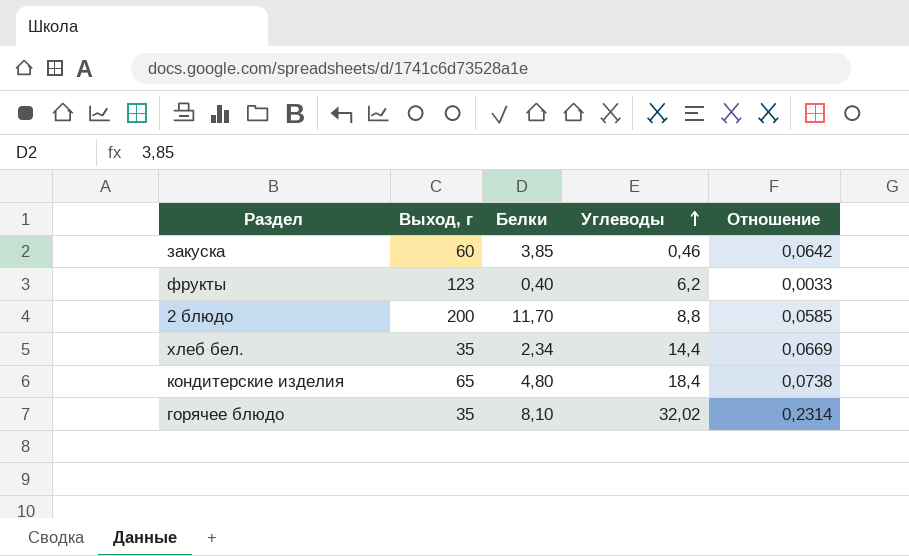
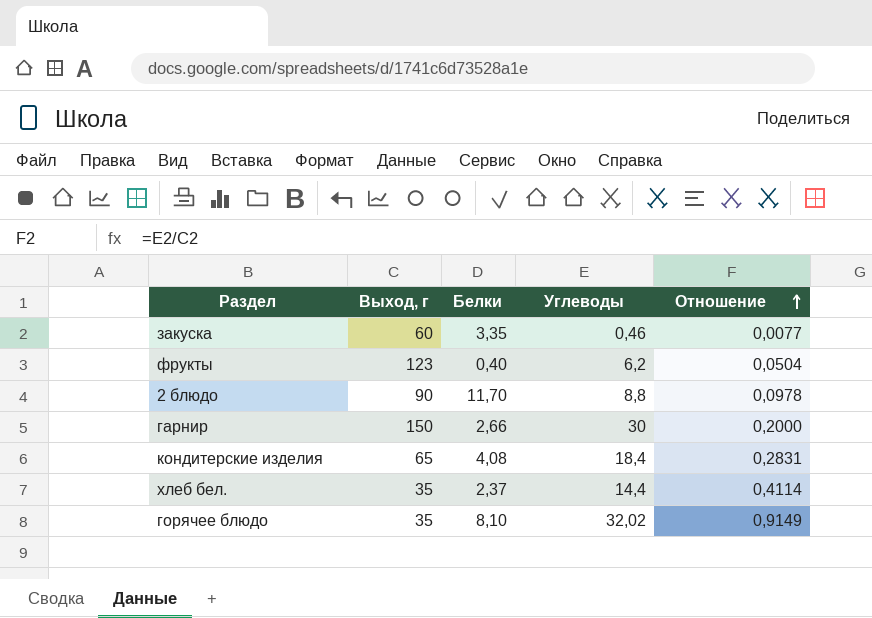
row order: Углеводы ascending -> Отношение ascending
column Отношение | formula: [Белки] / [Выход, г] -> [Углеводы] / [Выход, г]
закуска | Белки: 3,85 -> 3,35
2 блюдо | Выход, г: 200 -> 90
row гарнир: none -> 150 | 2,66 | 30 | 0,2000
кондитерские изделия | Белки: 4,80 -> 4,08
хлеб бел. | Белки: 2,34 -> 2,37

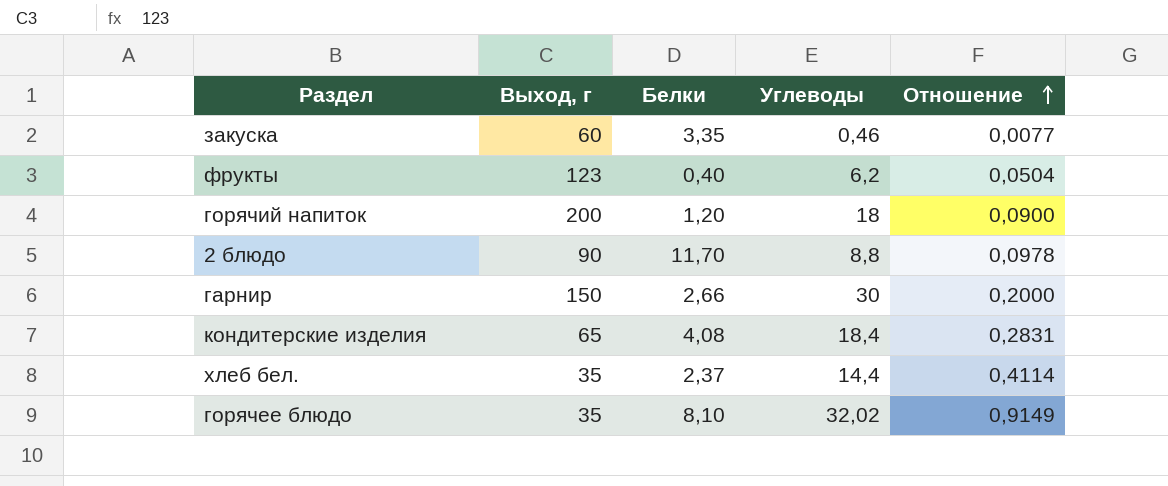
row горячий напиток: none -> 200 | 1,20 | 18 | 0,0900

